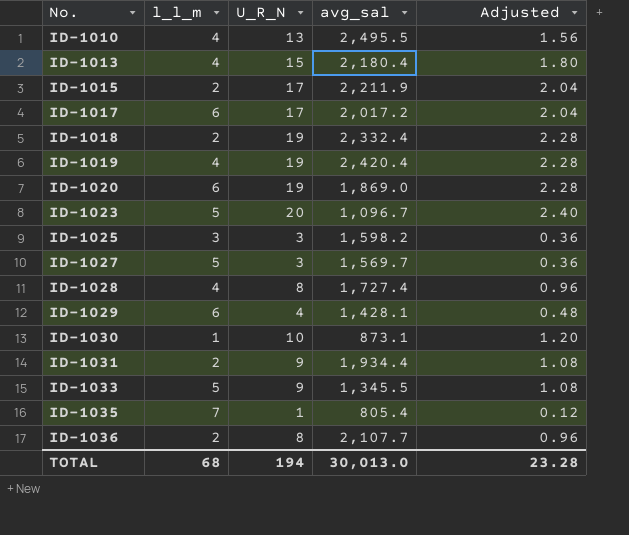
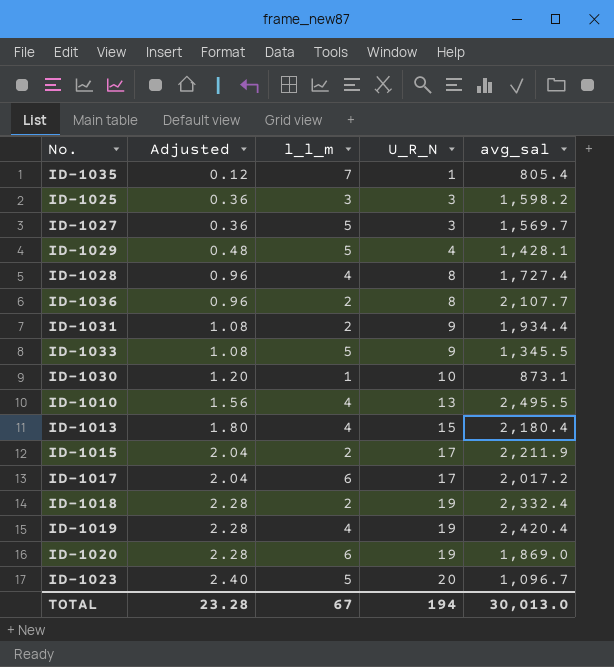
row order: No. ascending -> Adjusted ascending
column Adjusted | position: 5 -> 2
ID-1029 | l_l_m: 6 -> 5
TOTAL | l_l_m: 68 -> 67

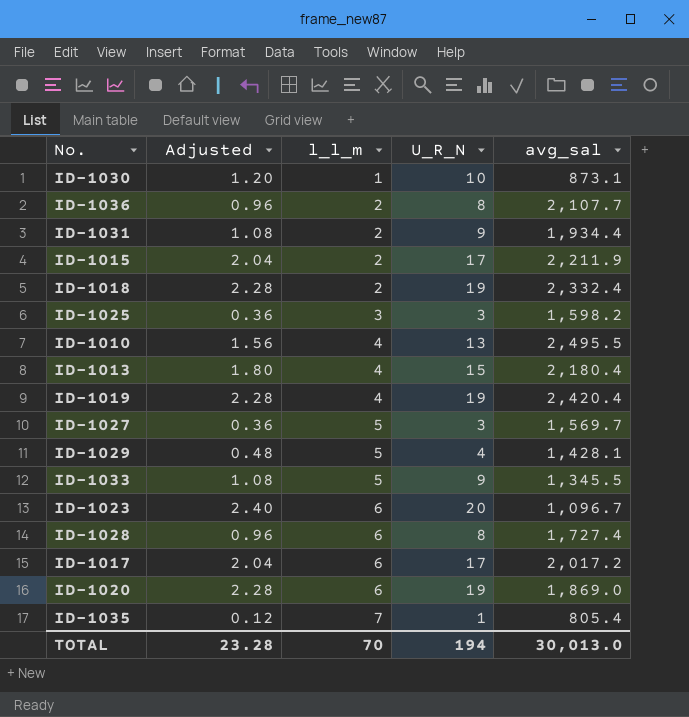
row order: Adjusted ascending -> l_l_m ascending
ID-1023 | l_l_m: 5 -> 6
ID-1028 | l_l_m: 4 -> 6
TOTAL | l_l_m: 67 -> 70

